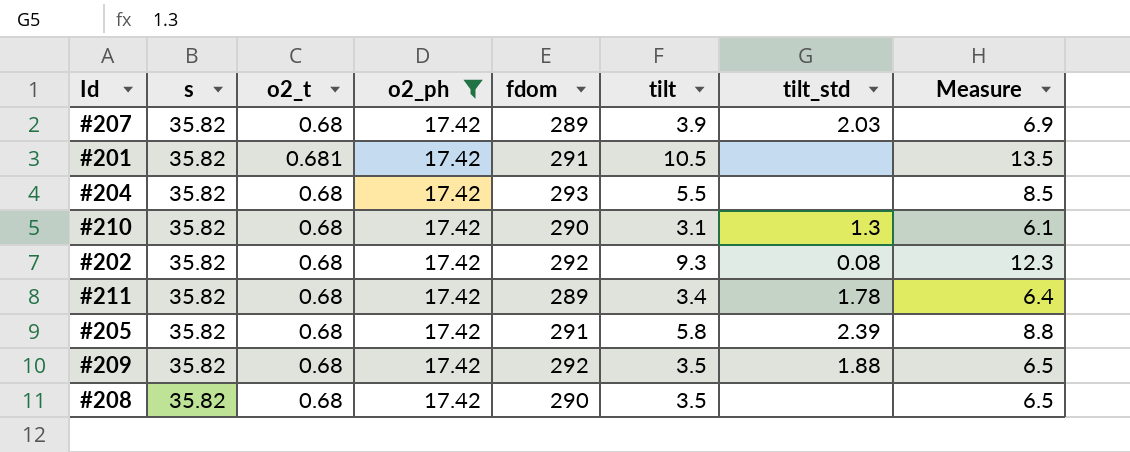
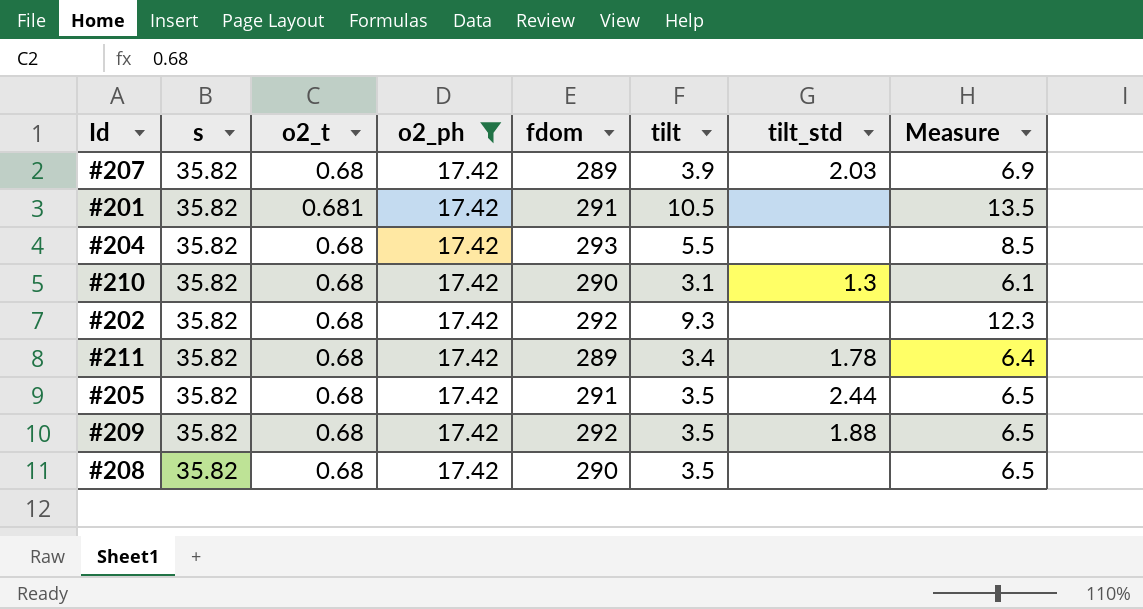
#202 | tilt_std: 0.08 -> none
#205 | tilt: 5.8 -> 3.5
#205 | tilt_std: 2.39 -> 2.44
#205 | Measure: 8.8 -> 6.5

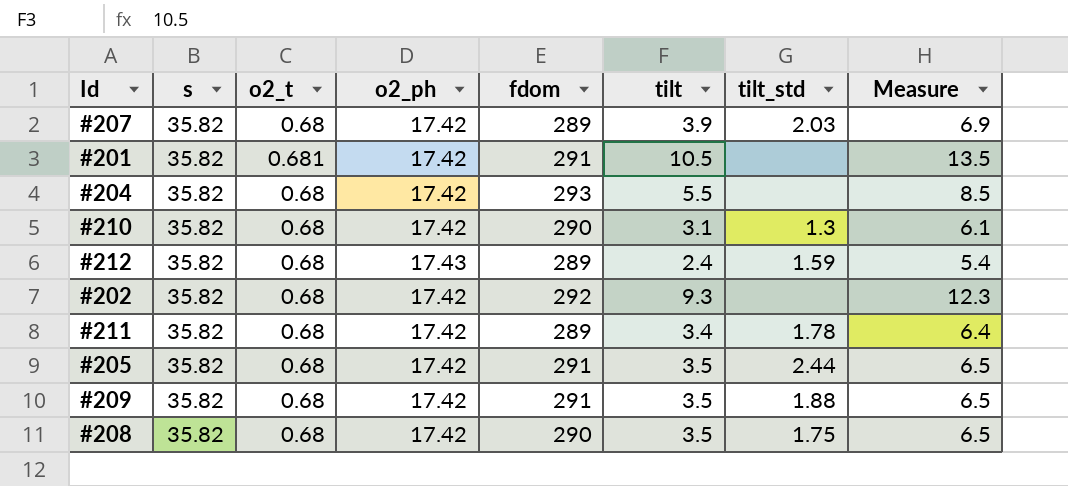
filter: o2_ph = 17.42 -> none
#209 | fdom: 292 -> 291
#208 | tilt_std: none -> 1.75

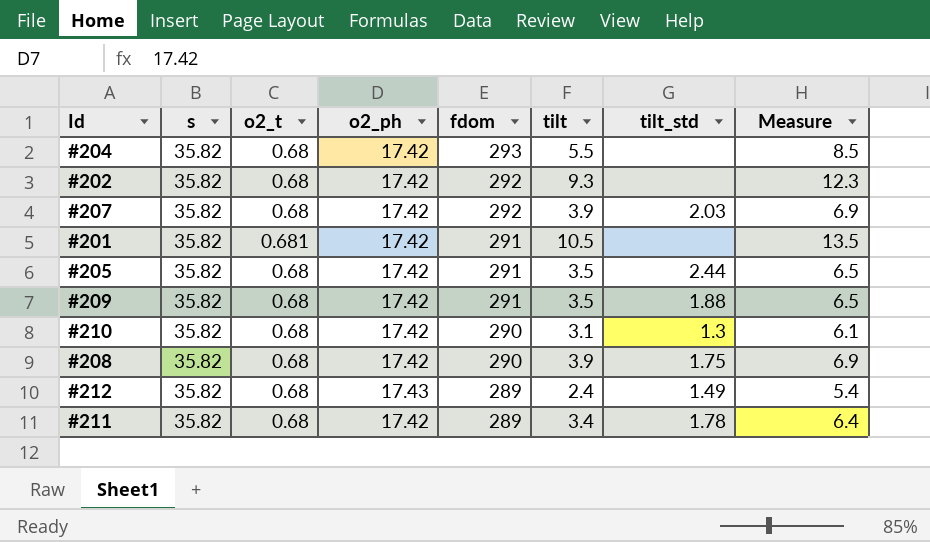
row order: none -> fdom descending
#207 | fdom: 289 -> 292
#208 | tilt: 3.5 -> 3.9
#208 | Measure: 6.5 -> 6.9
#212 | tilt_std: 1.59 -> 1.49

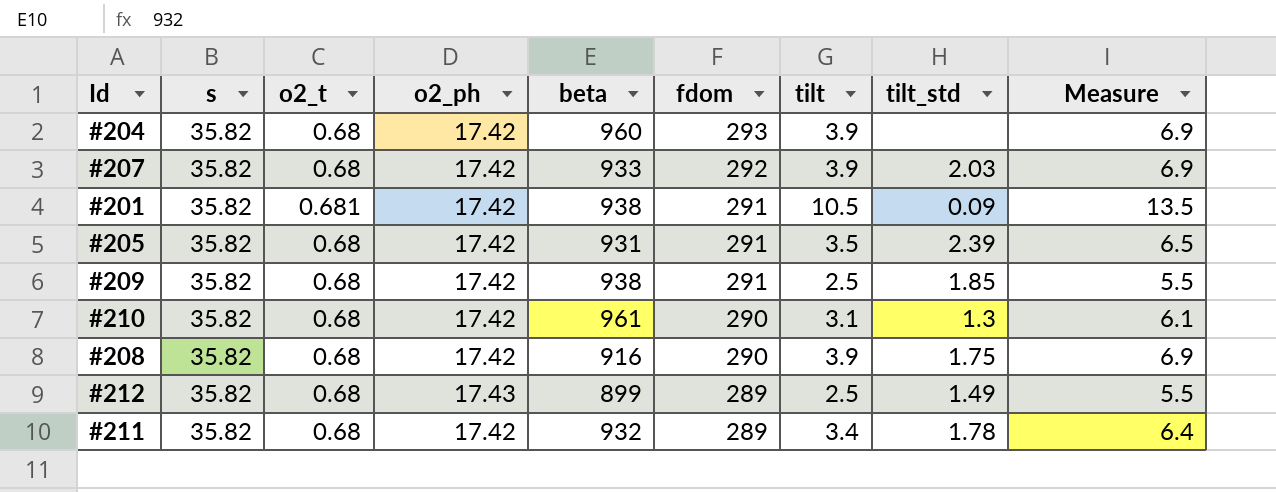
column beta | position: none -> 5
row #202: 35.82 | 0.68 | 17.42 | 292 | 9.3 | none | 12.3 -> none
#204 | tilt: 5.5 -> 3.9
#204 | Measure: 8.5 -> 6.9
#201 | tilt_std: none -> 0.09
#205 | tilt_std: 2.44 -> 2.39
#209 | tilt: 3.5 -> 2.5
#209 | tilt_std: 1.88 -> 1.85
#209 | Measure: 6.5 -> 5.5
#212 | tilt: 2.4 -> 2.5
#212 | Measure: 5.4 -> 5.5

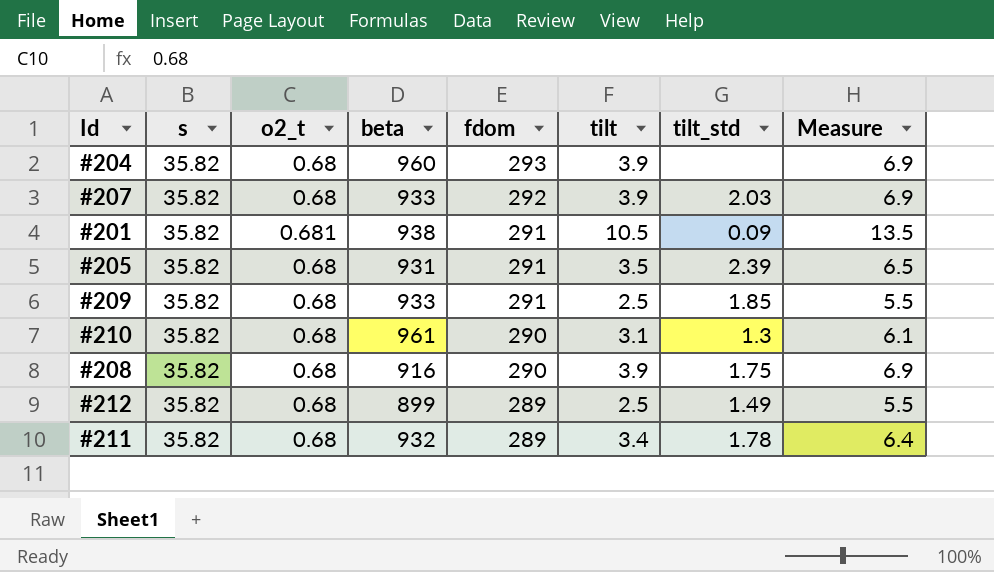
column o2_ph | position: 4 -> none
#209 | beta: 938 -> 933

